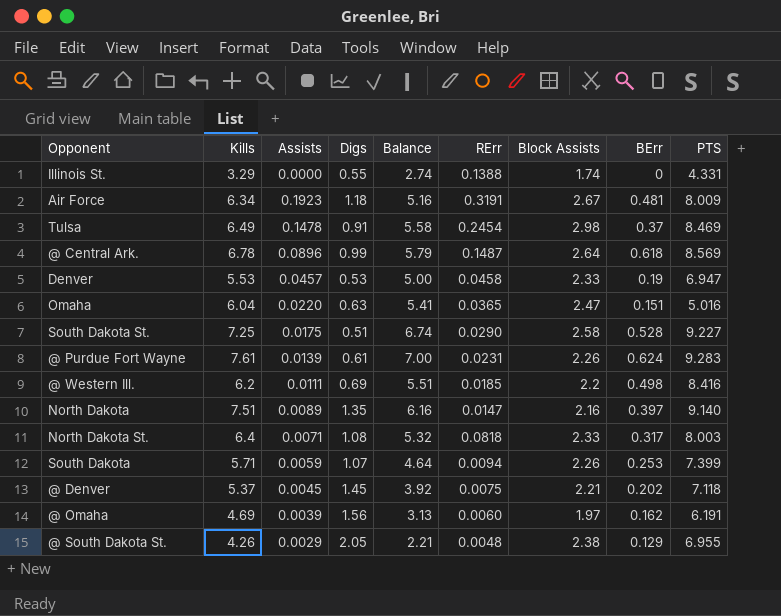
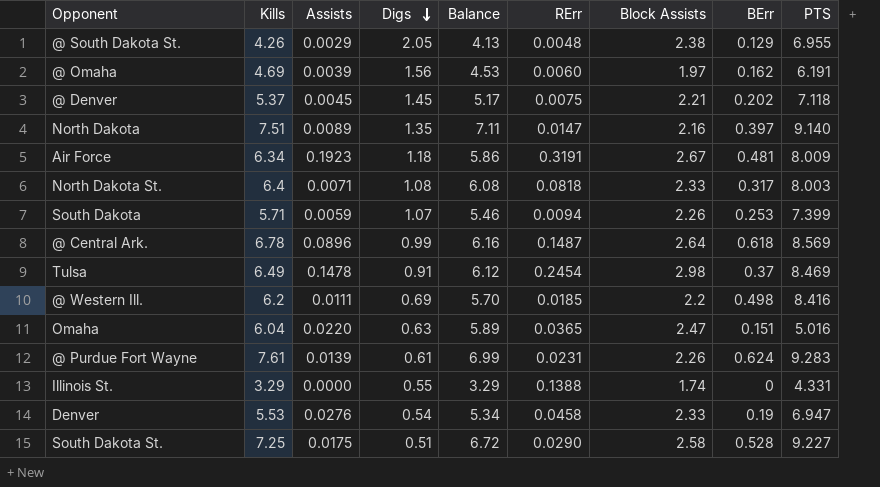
row order: none -> Digs descending
column Balance | formula: [Kills] - [Digs] -> [Kills] - [BErr]
Denver | Assists: 0.0457 -> 0.0276
Denver | Digs: 0.53 -> 0.54

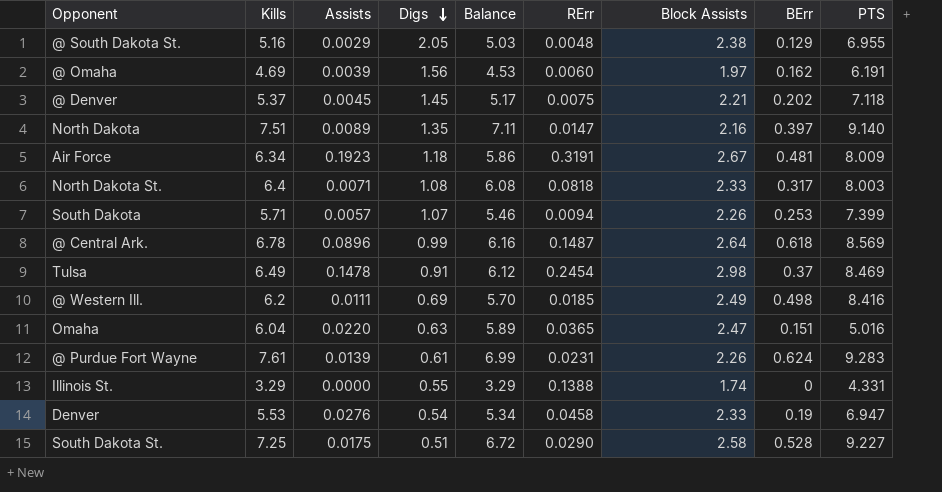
@ South Dakota St. | Kills: 4.26 -> 5.16
@ South Dakota St. | Balance: 4.13 -> 5.03
South Dakota | Assists: 0.0059 -> 0.0057
@ Western Ill. | Block Assists: 2.2 -> 2.49

